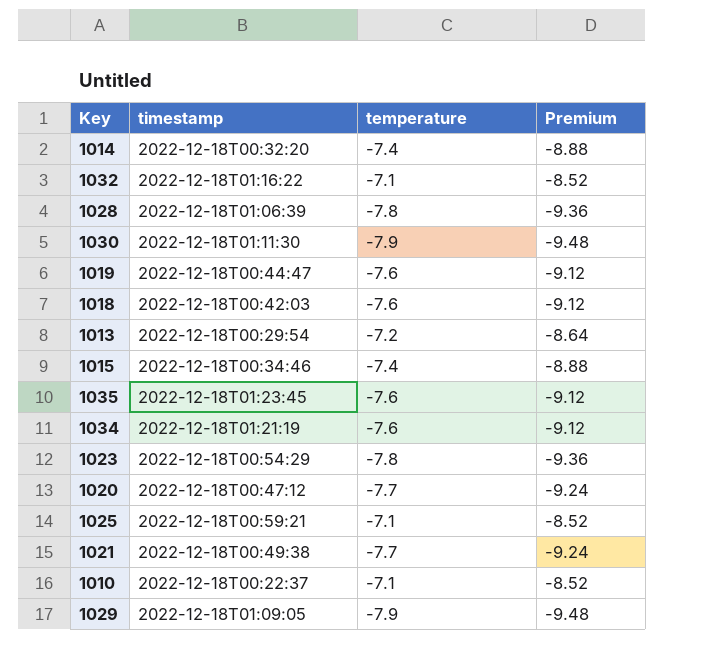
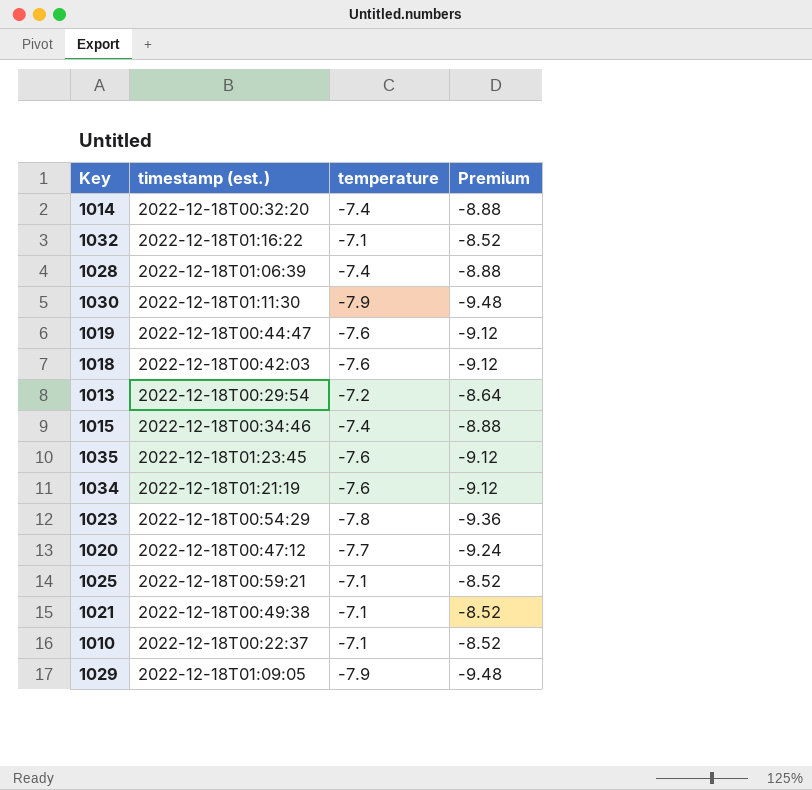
column name: timestamp -> timestamp (est.)
1028 | temperature: -7.8 -> -7.4
1028 | Premium: -9.36 -> -8.88
1021 | temperature: -7.7 -> -7.1
1021 | Premium: -9.24 -> -8.52

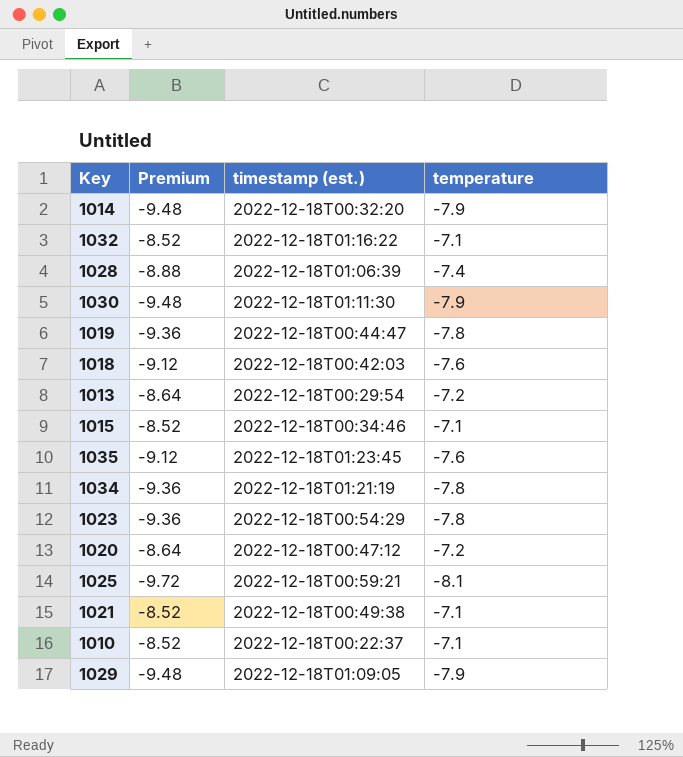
column Premium | position: 4 -> 2
1014 | Premium: -8.88 -> -9.48
1014 | temperature: -7.4 -> -7.9
1019 | Premium: -9.12 -> -9.36
1019 | temperature: -7.6 -> -7.8
1015 | Premium: -8.88 -> -8.52
1015 | temperature: -7.4 -> -7.1
1034 | Premium: -9.12 -> -9.36
1034 | temperature: -7.6 -> -7.8
1020 | Premium: -9.24 -> -8.64
1020 | temperature: -7.7 -> -7.2
1025 | Premium: -8.52 -> -9.72
1025 | temperature: -7.1 -> -8.1

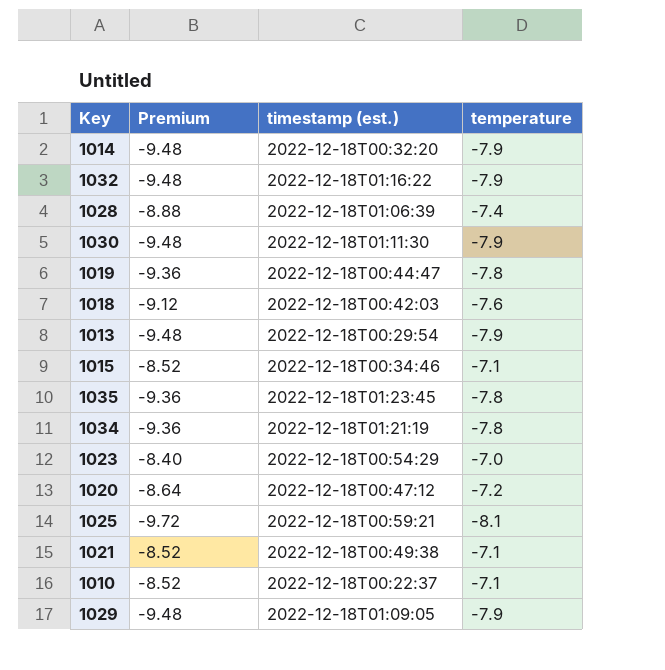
1032 | Premium: -8.52 -> -9.48
1032 | temperature: -7.1 -> -7.9
1013 | Premium: -8.64 -> -9.48
1013 | temperature: -7.2 -> -7.9
1035 | Premium: -9.12 -> -9.36
1035 | temperature: -7.6 -> -7.8
1023 | Premium: -9.36 -> -8.40
1023 | temperature: -7.8 -> -7.0

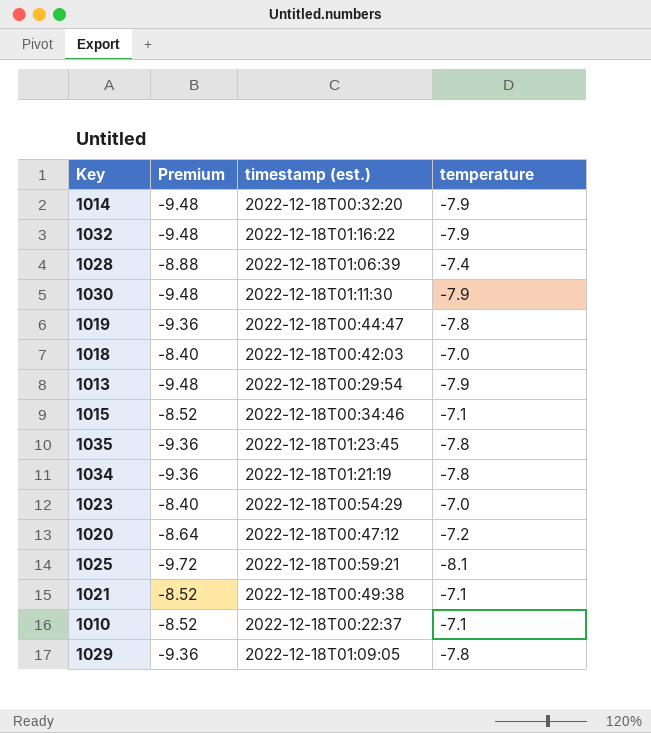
1018 | Premium: -9.12 -> -8.40
1018 | temperature: -7.6 -> -7.0
1029 | Premium: -9.48 -> -9.36
1029 | temperature: -7.9 -> -7.8

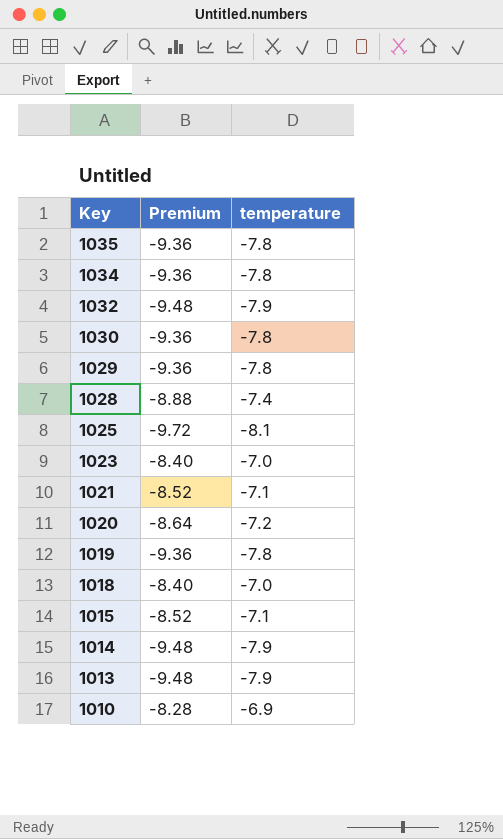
row order: none -> Key descending
column timestamp (est.) | position: 3 -> none
1030 | Premium: -9.48 -> -9.36
1030 | temperature: -7.9 -> -7.8
1010 | Premium: -8.52 -> -8.28
1010 | temperature: -7.1 -> -6.9

